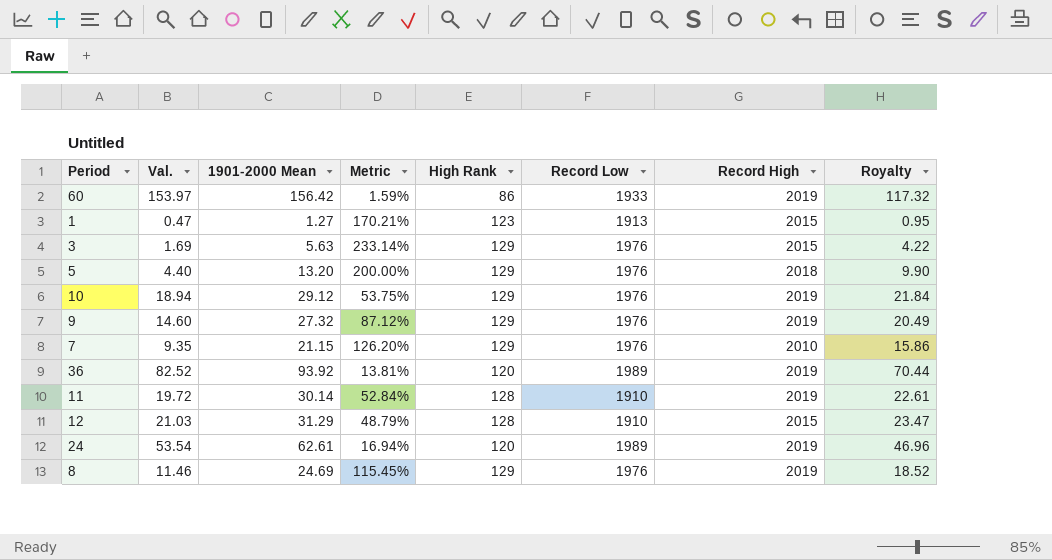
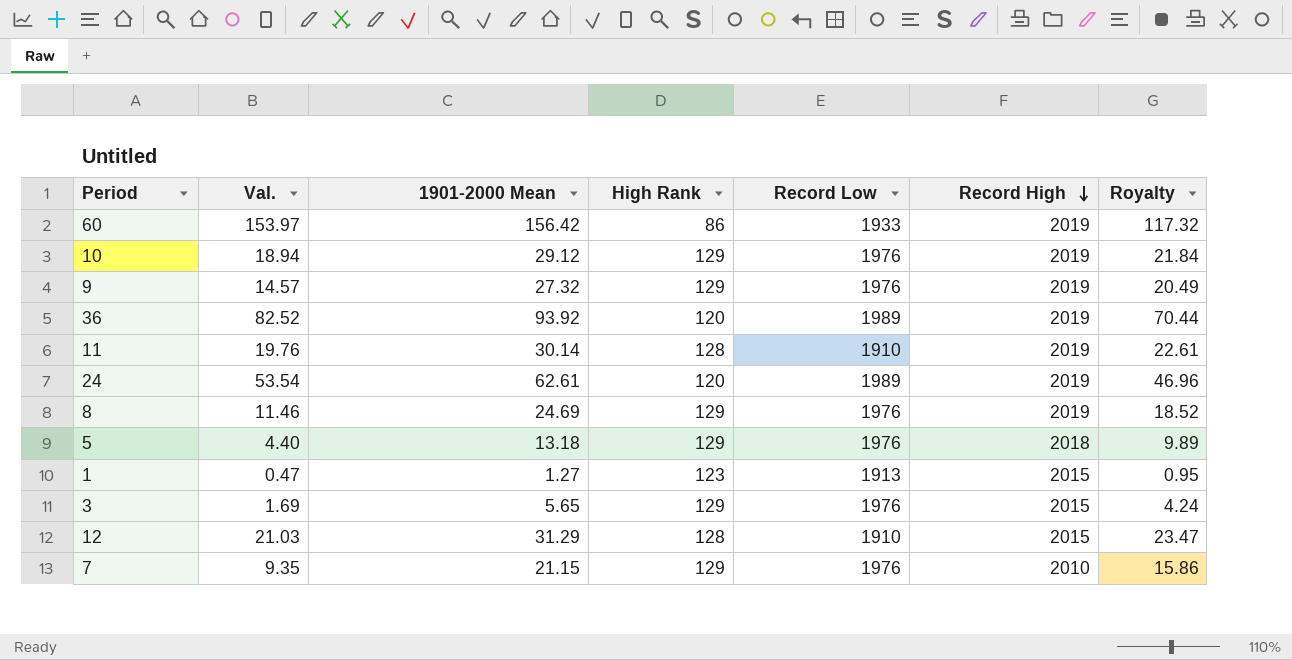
row order: none -> Record High descending
column Metric | formula: ([1901-2000 Mean] - [Val.]) / [Val.] -> none
9 | Val.: 14.60 -> 14.57
11 | Val.: 19.72 -> 19.76
5 | 1901-2000 Mean: 13.20 -> 13.18
5 | Royalty: 9.90 -> 9.89
3 | 1901-2000 Mean: 5.63 -> 5.65
3 | Royalty: 4.22 -> 4.24

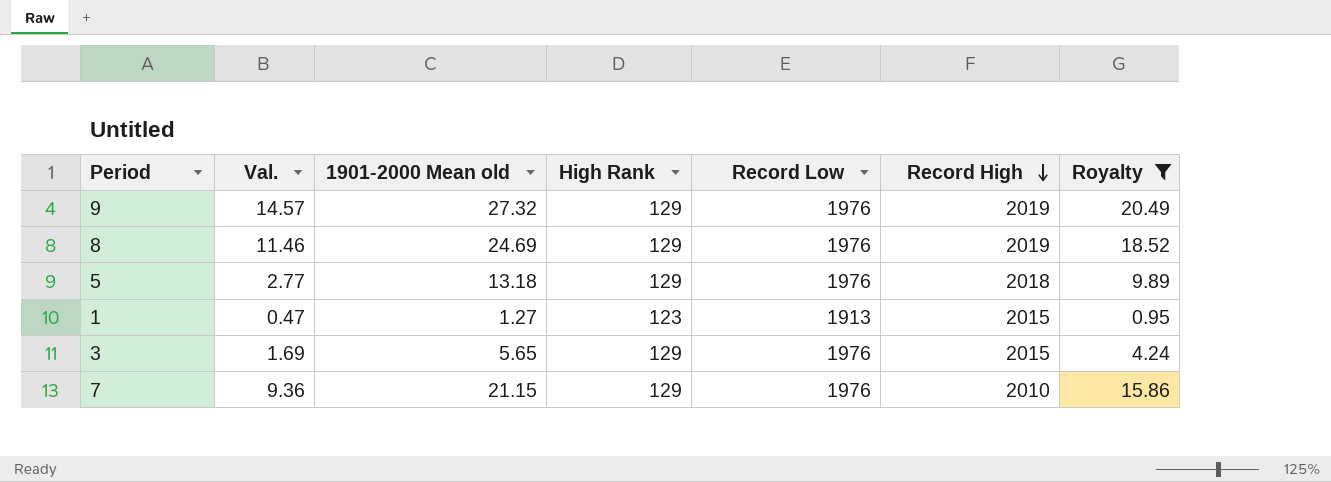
filter: none -> Royalty <= 20.49
column name: 1901-2000 Mean -> 1901-2000 Mean old
5 | Val.: 4.40 -> 2.77
7 | Val.: 9.35 -> 9.36

